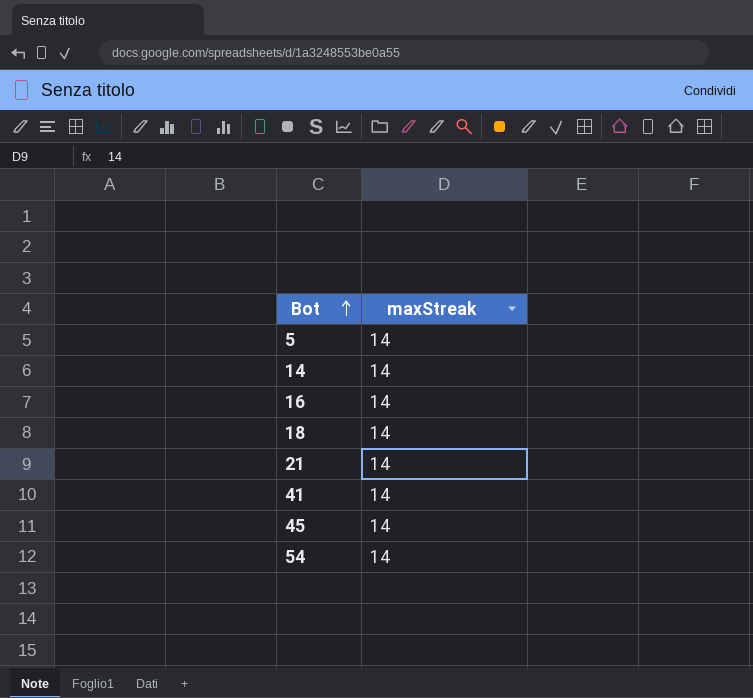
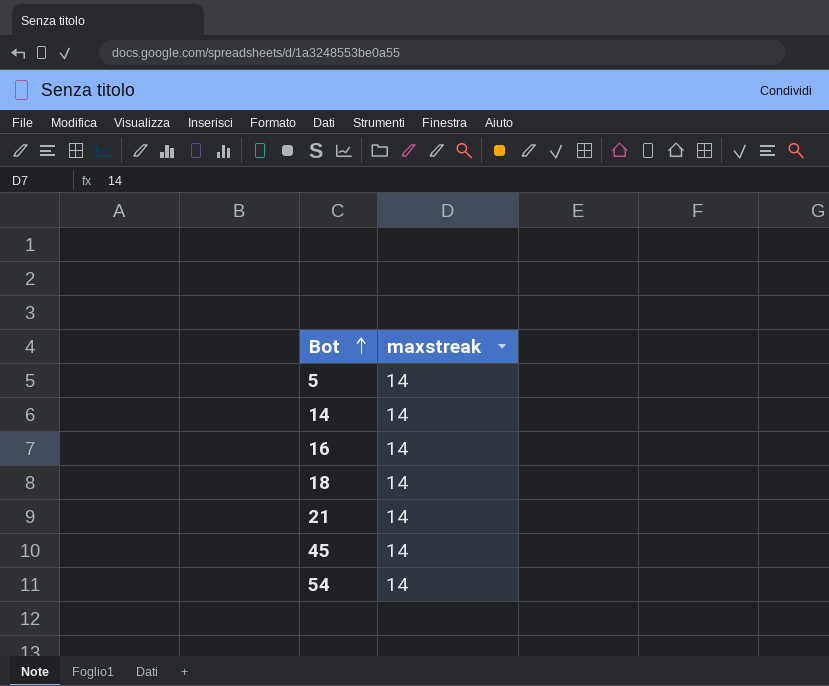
column name: maxStreak -> maxstreak
row 41: 14 -> none

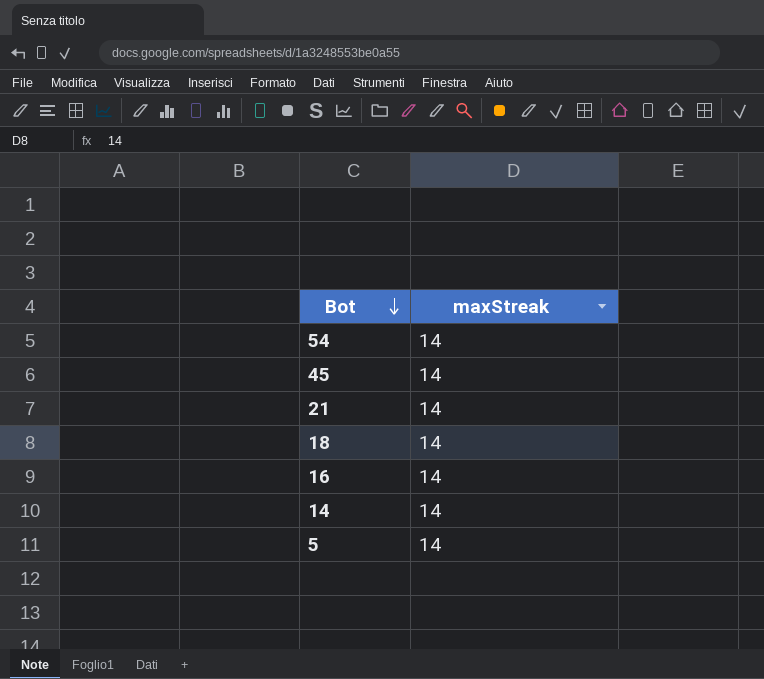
row order: Bot ascending -> Bot descending
column name: maxstreak -> maxStreak

